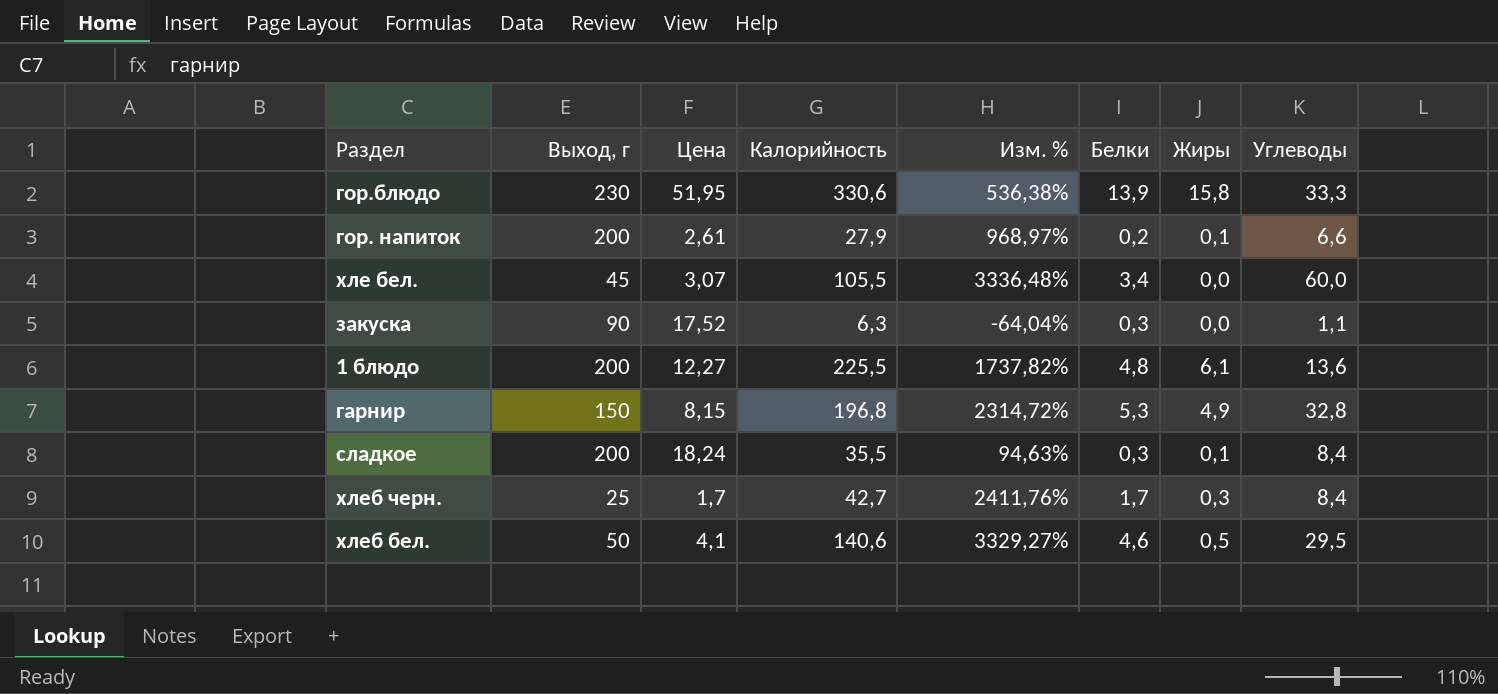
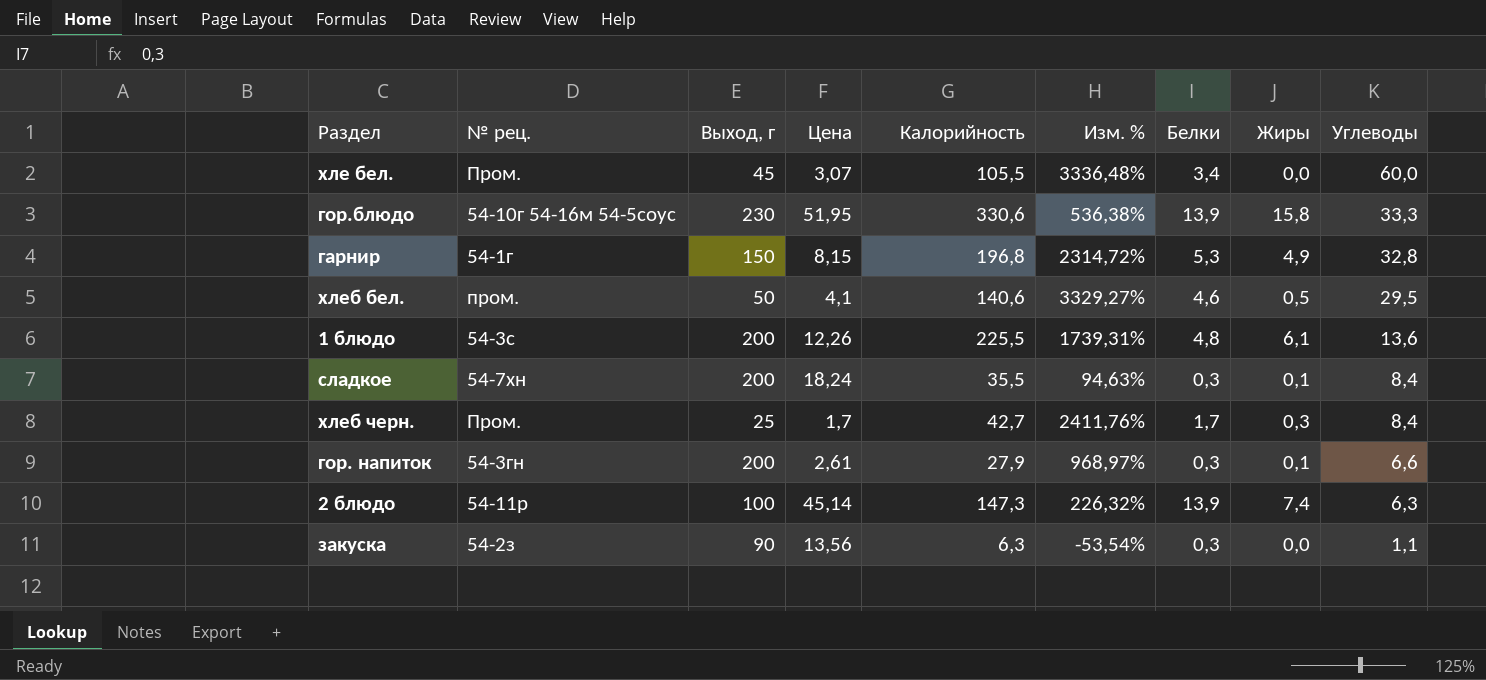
row order: none -> Углеводы descending
column № рец. | position: none -> 2
1 блюдо | Цена: 12,27 -> 12,26
1 блюдо | Изм. %: 1737,82% -> 1739,31%
гор. напиток | Белки: 0,2 -> 0,3
row 2 блюдо: none -> 54-11р | 100 | 45,14 | 147,3 | 226,32% | 13,9 | 7,4 | 6,3
закуска | Цена: 17,52 -> 13,56
закуска | Изм. %: -64,04% -> -53,54%

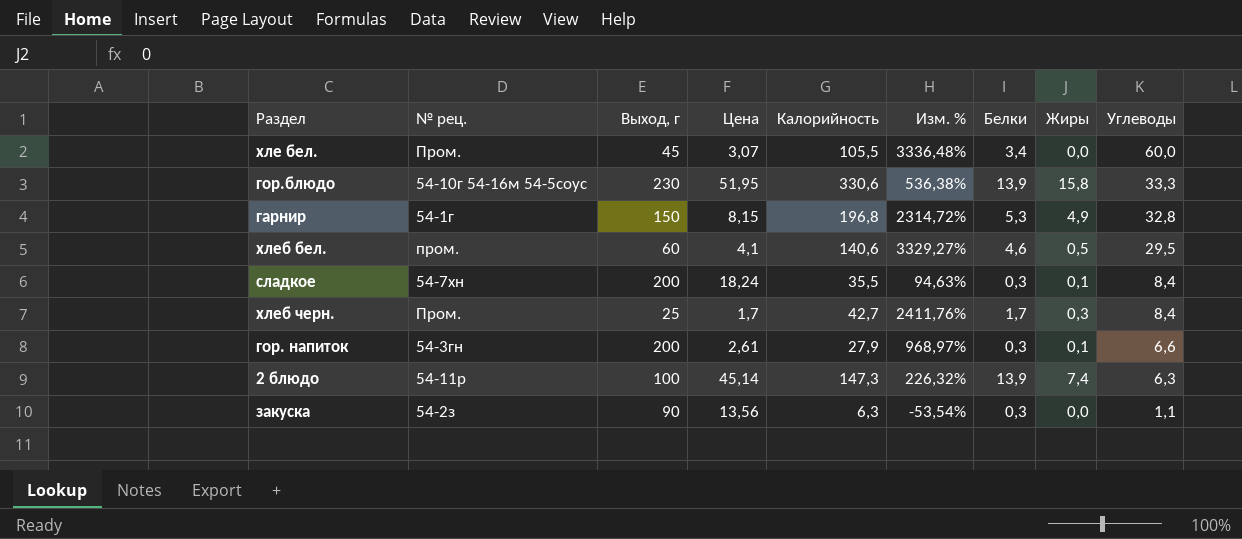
row 1 блюдо: 54-3с | 200 | 12,26 | 225,5 | 1739,31% | 4,8 | 6,1 | 13,6 -> none
хлеб бел. | Выход, г: 50 -> 60

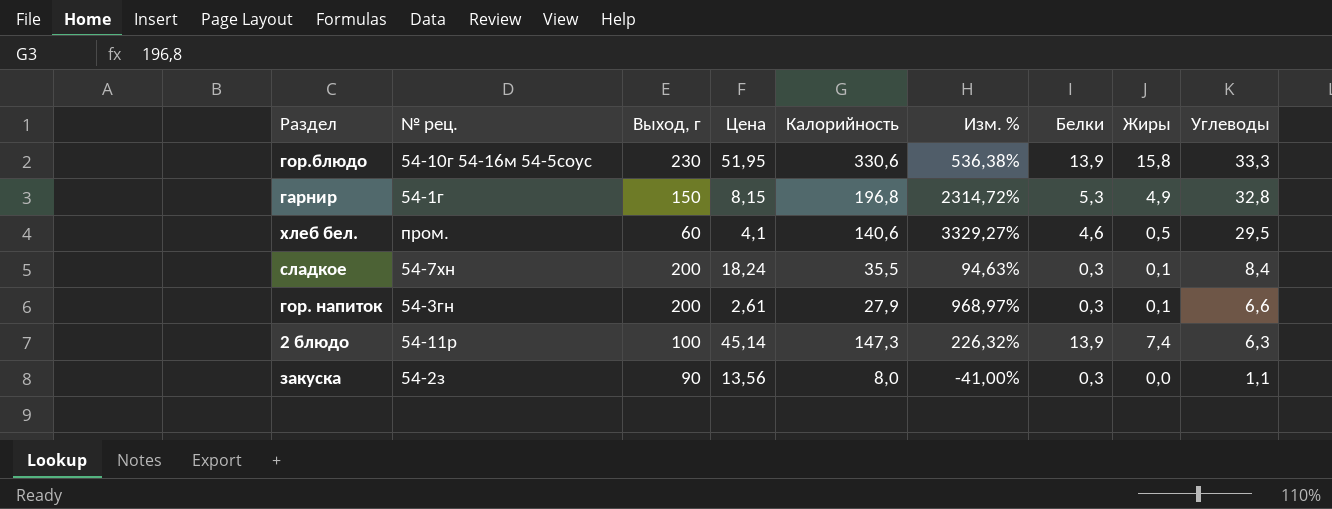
row хле бел.: Пром. | 45 | 3,07 | 105,5 | 3336,48% | 3,4 | 0,0 | 60,0 -> none
row хлеб черн.: Пром. | 25 | 1,7 | 42,7 | 2411,76% | 1,7 | 0,3 | 8,4 -> none
закуска | Калорийность: 6,3 -> 8,0
закуска | Изм. %: -53,54% -> -41,00%

